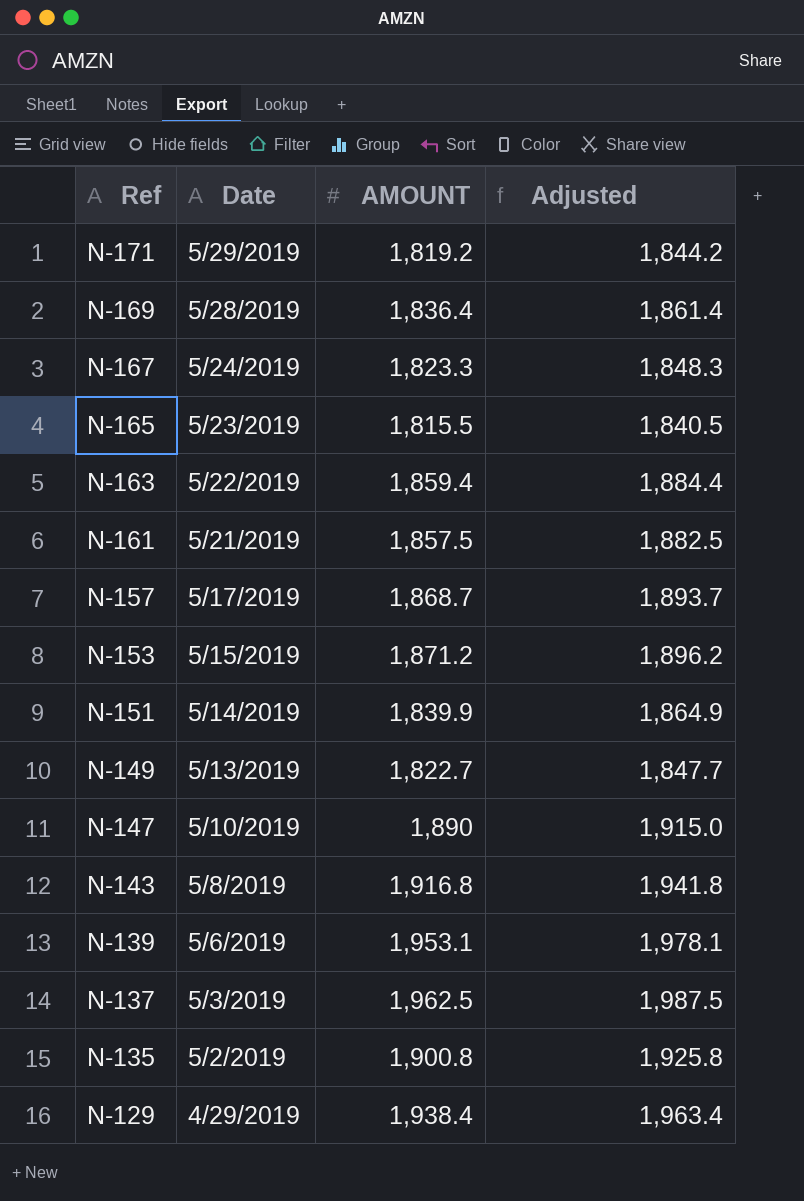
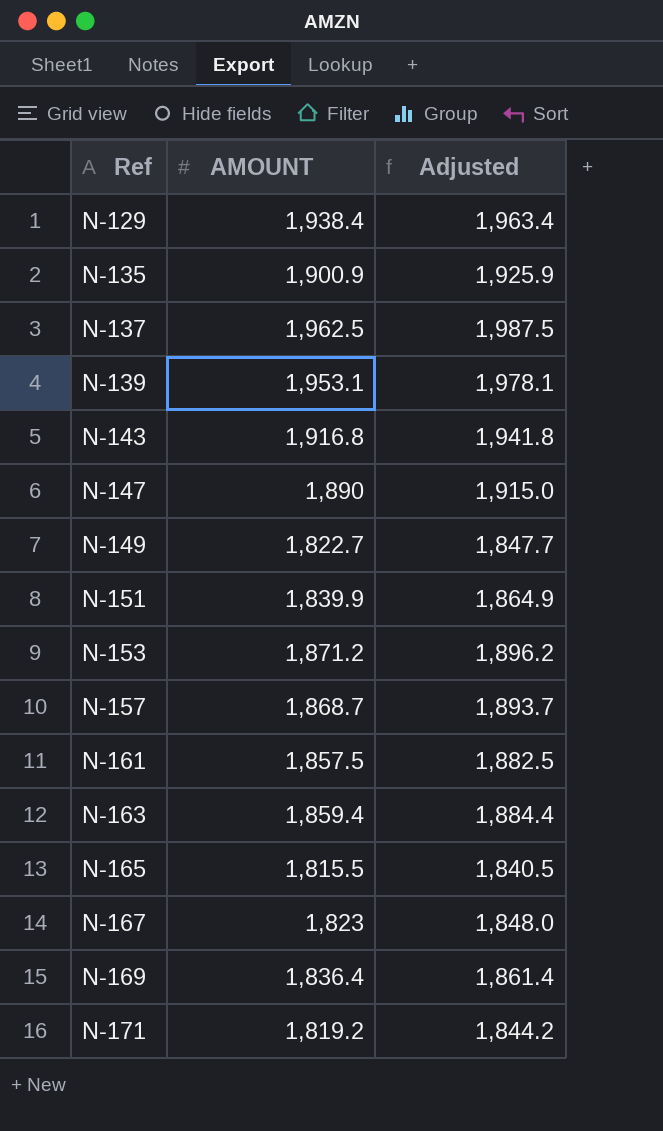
row order: Ref descending -> Ref ascending
column Date | position: 2 -> none
N-135 | AMOUNT: 1,900.8 -> 1,900.9
N-135 | Adjusted: 1,925.8 -> 1,925.9
N-167 | AMOUNT: 1,823.3 -> 1,823
N-167 | Adjusted: 1,848.3 -> 1,848.0

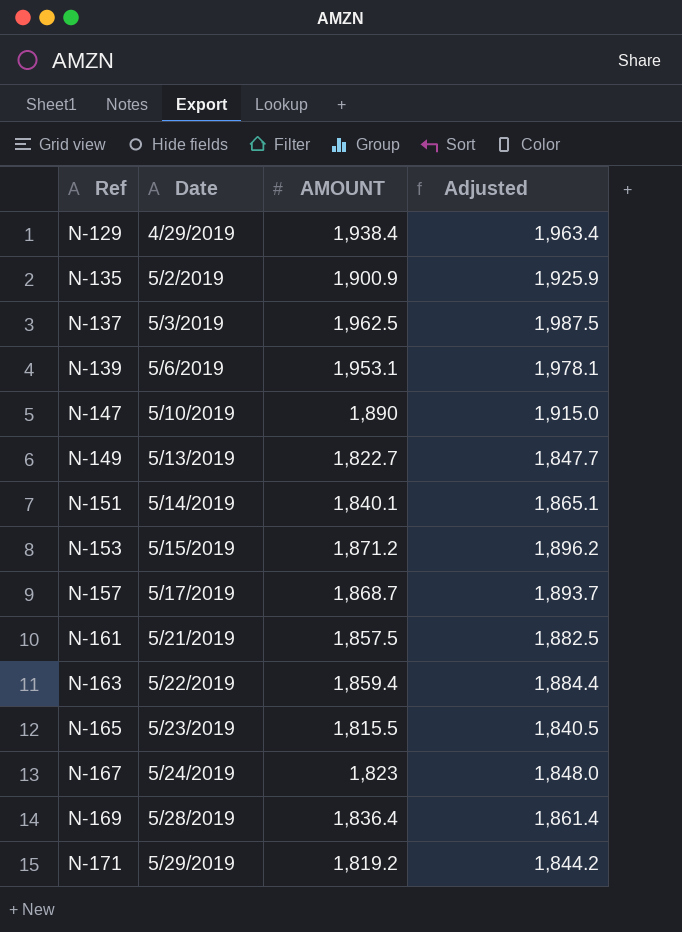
column Date | position: none -> 2
row N-143: 1,916.8 | 1,941.8 -> none
N-151 | AMOUNT: 1,839.9 -> 1,840.1
N-151 | Adjusted: 1,864.9 -> 1,865.1

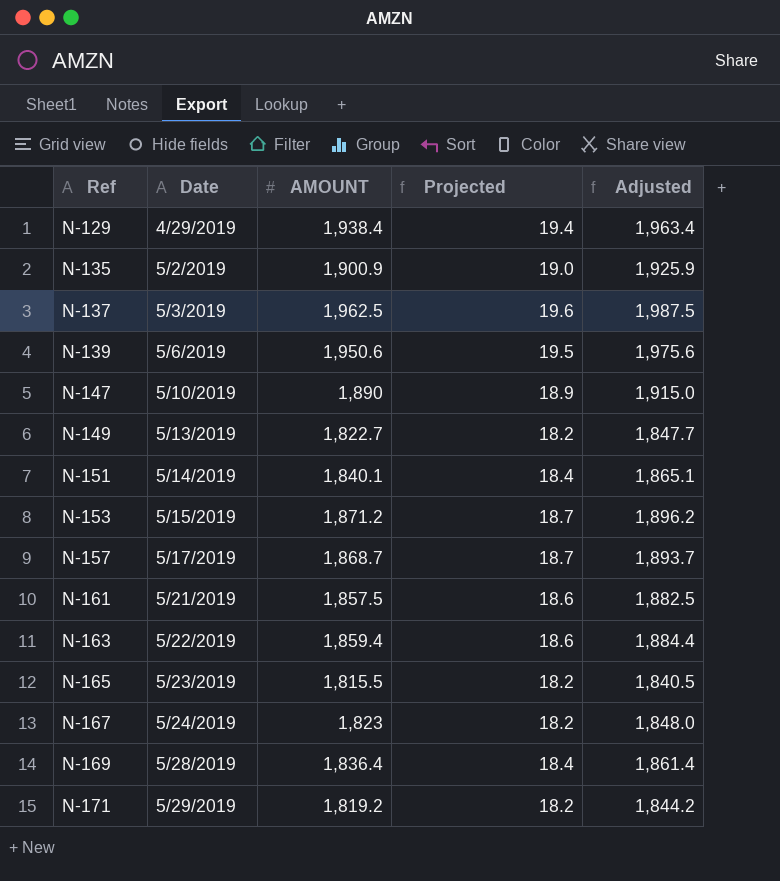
column Projected | formula: none -> [AMOUNT] * 0.01
N-139 | AMOUNT: 1,953.1 -> 1,950.6
N-139 | Adjusted: 1,978.1 -> 1,975.6

